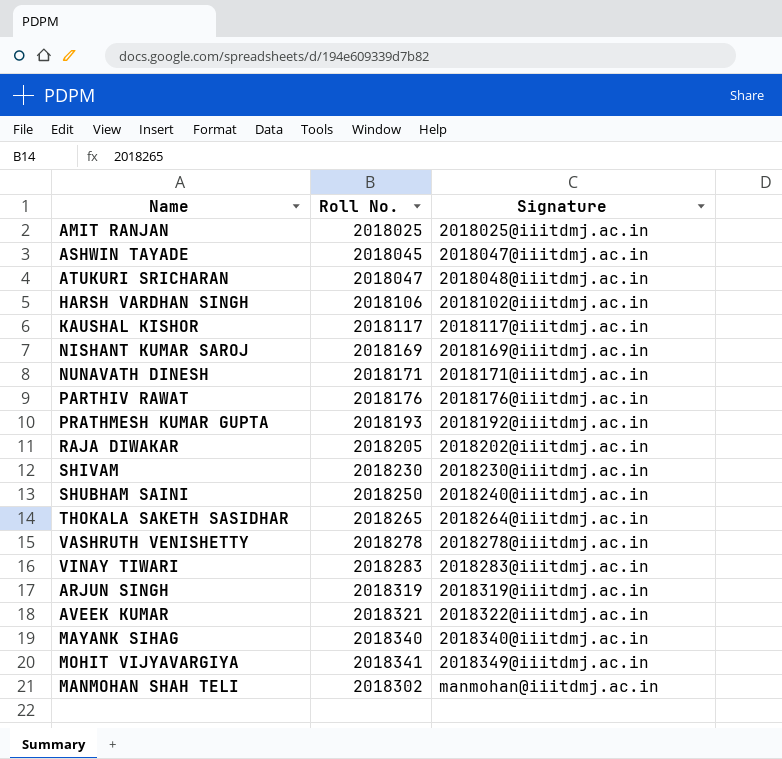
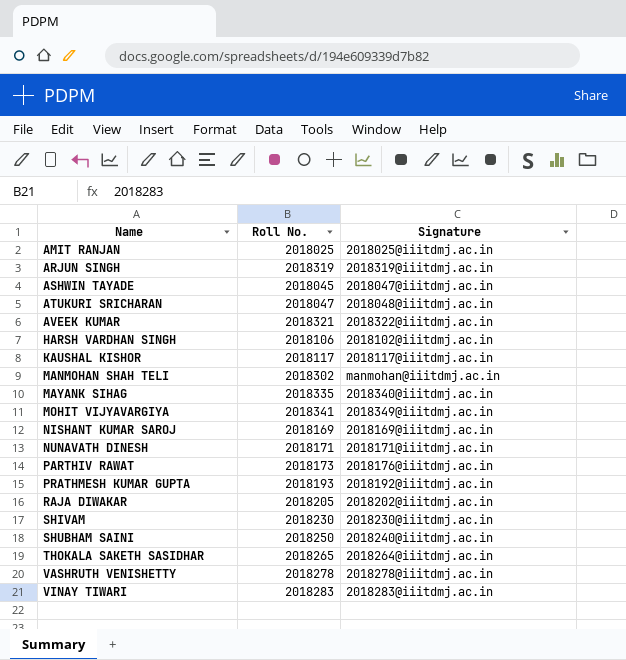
row order: Signature ascending -> Name ascending
MAYANK SIHAG | Roll No.: 2018340 -> 2018335
PARTHIV RAWAT | Roll No.: 2018176 -> 2018173

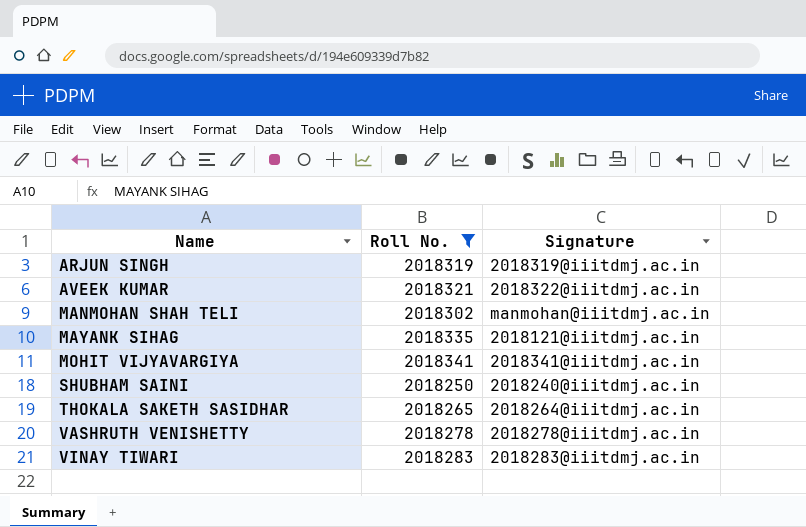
filter: none -> Roll No. >= 2018250
MAYANK SIHAG | Signature: 2018340@iiitdmj.ac.in -> 2018121@iiitdmj.ac.in
MOHIT VIJYAVARGIYA | Signature: 2018349@iiitdmj.ac.in -> 2018341@iiitdmj.ac.in

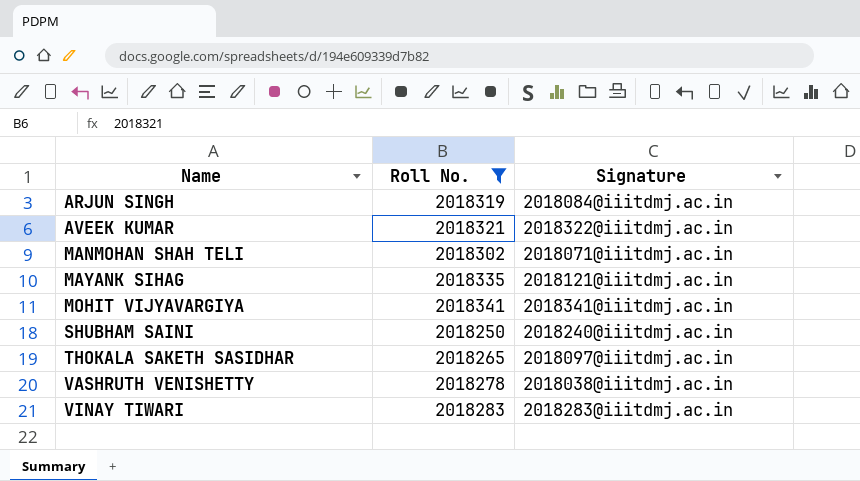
ARJUN SINGH | Signature: 2018319@iiitdmj.ac.in -> 2018084@iiitdmj.ac.in
MANMOHAN SHAH TELI | Signature: manmohan@iiitdmj.ac.in -> 2018071@iiitdmj.ac.in
THOKALA SAKETH SASIDHAR | Signature: 2018264@iiitdmj.ac.in -> 2018097@iiitdmj.ac.in
VASHRUTH VENISHETTY | Signature: 2018278@iiitdmj.ac.in -> 2018038@iiitdmj.ac.in

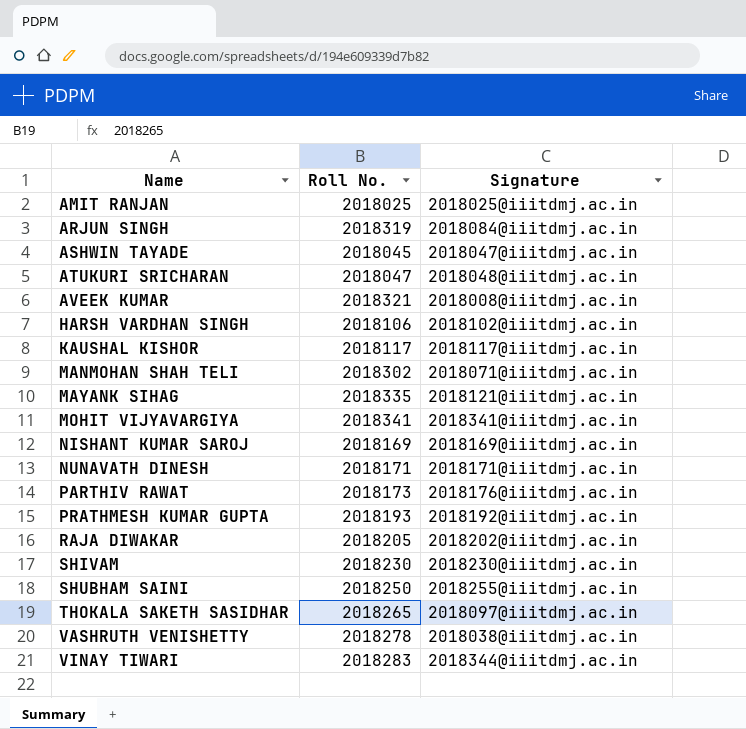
filter: Roll No. >= 2018250 -> none
AVEEK KUMAR | Signature: 2018322@iiitdmj.ac.in -> 2018008@iiitdmj.ac.in
SHUBHAM SAINI | Signature: 2018240@iiitdmj.ac.in -> 2018255@iiitdmj.ac.in
VINAY TIWARI | Signature: 2018283@iiitdmj.ac.in -> 2018344@iiitdmj.ac.in

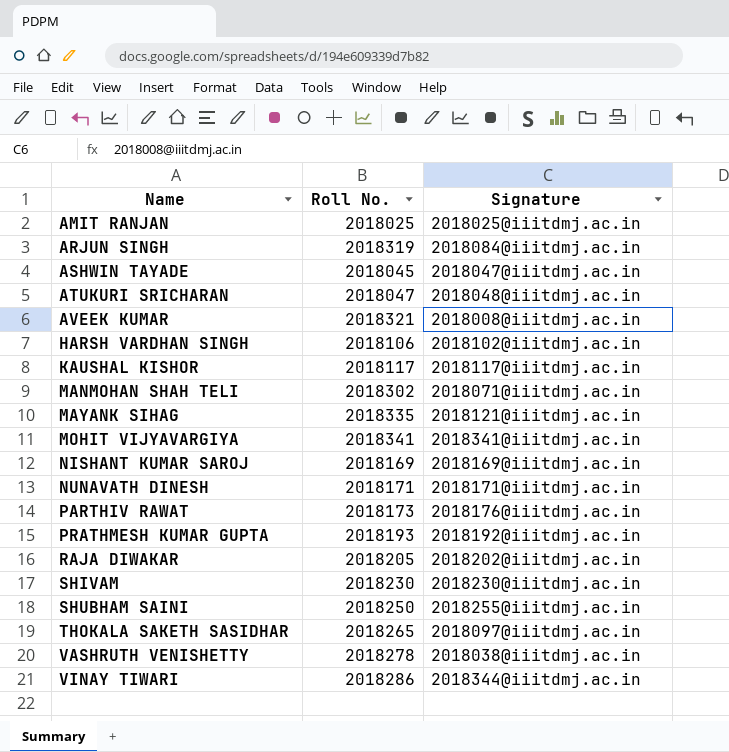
VINAY TIWARI | Roll No.: 2018283 -> 2018286

